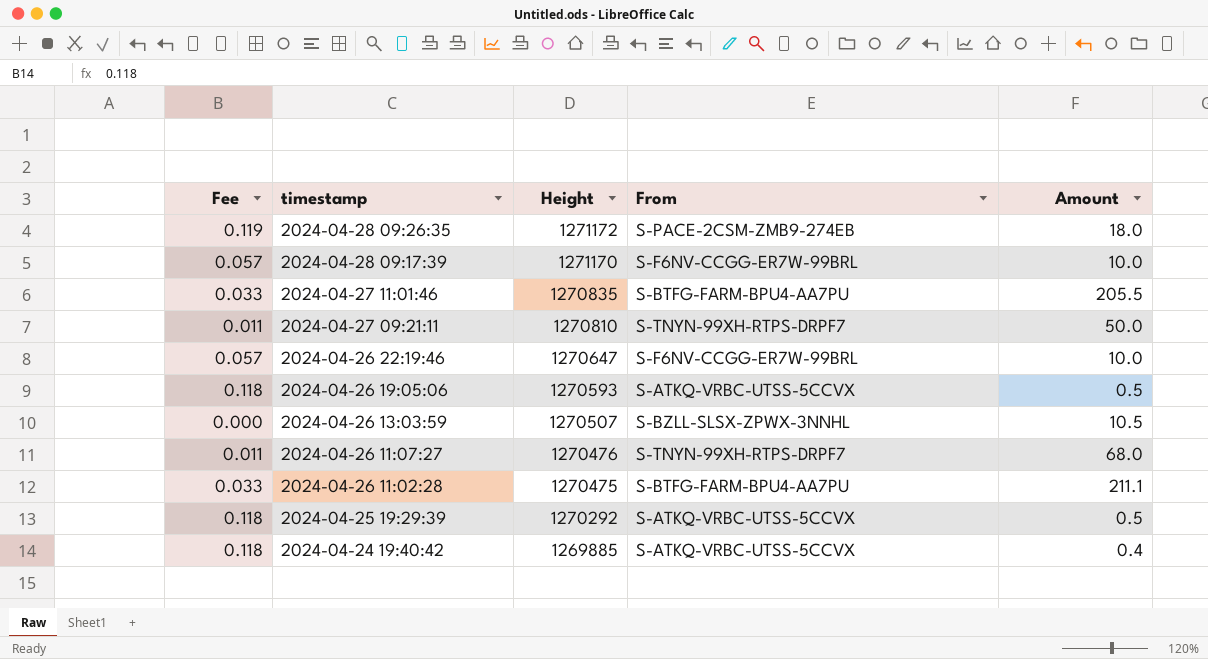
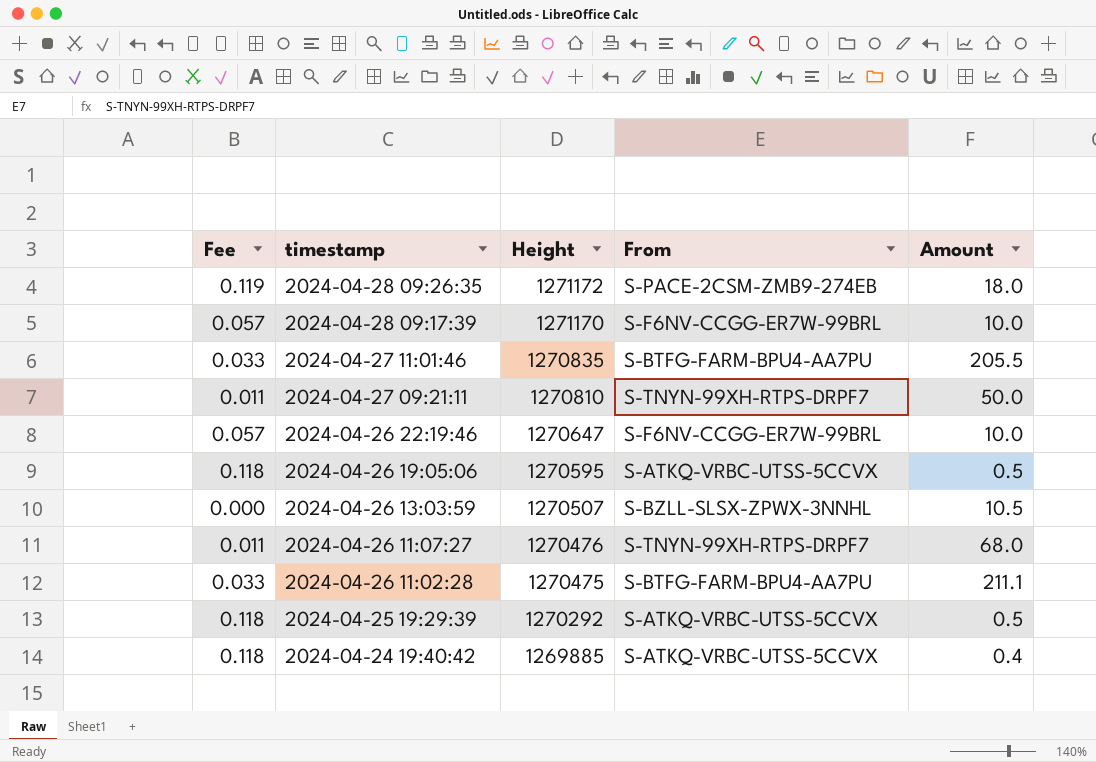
2024-04-26 19:05:06 | Height: 1270593 -> 1270595

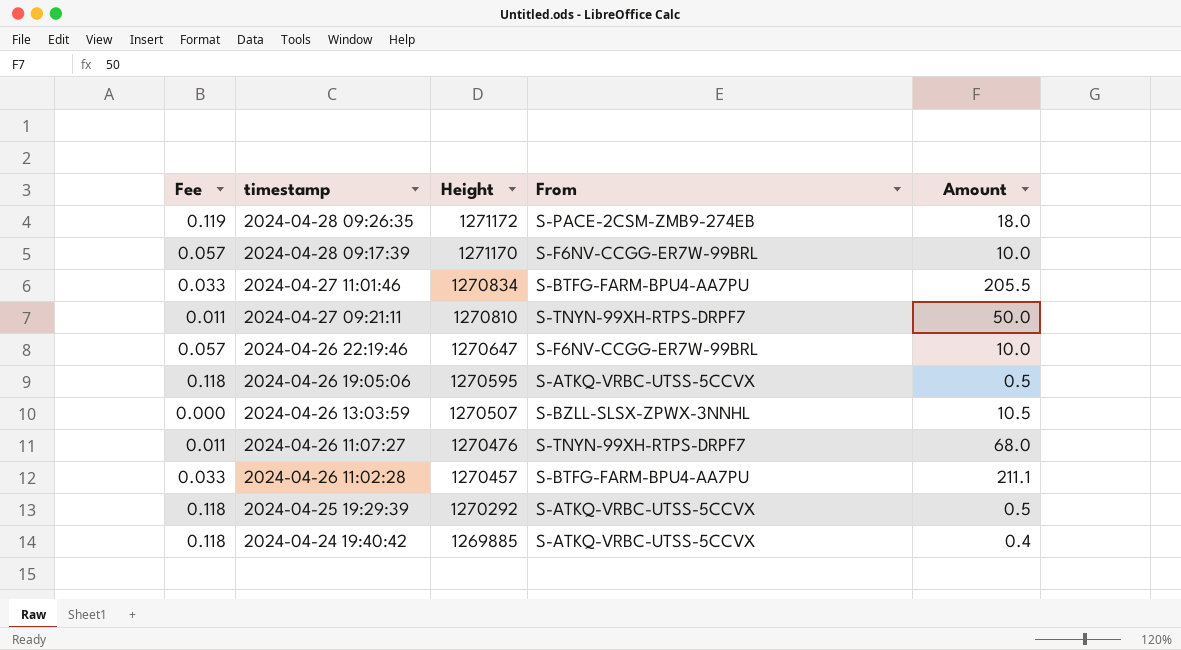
2024-04-27 11:01:46 | Height: 1270835 -> 1270834
2024-04-26 11:02:28 | Height: 1270475 -> 1270457

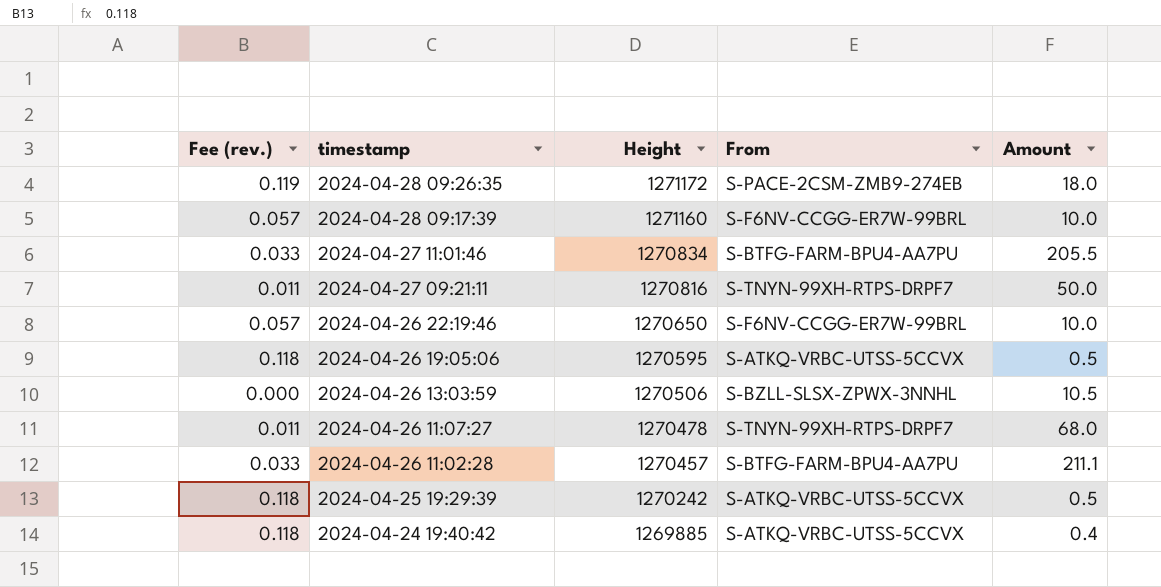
column name: Fee -> Fee (rev.)
2024-04-28 09:17:39 | Height: 1271170 -> 1271160
2024-04-27 09:21:11 | Height: 1270810 -> 1270816
2024-04-26 22:19:46 | Height: 1270647 -> 1270650
2024-04-26 13:03:59 | Height: 1270507 -> 1270506
2024-04-26 11:07:27 | Height: 1270476 -> 1270478
2024-04-25 19:29:39 | Height: 1270292 -> 1270242

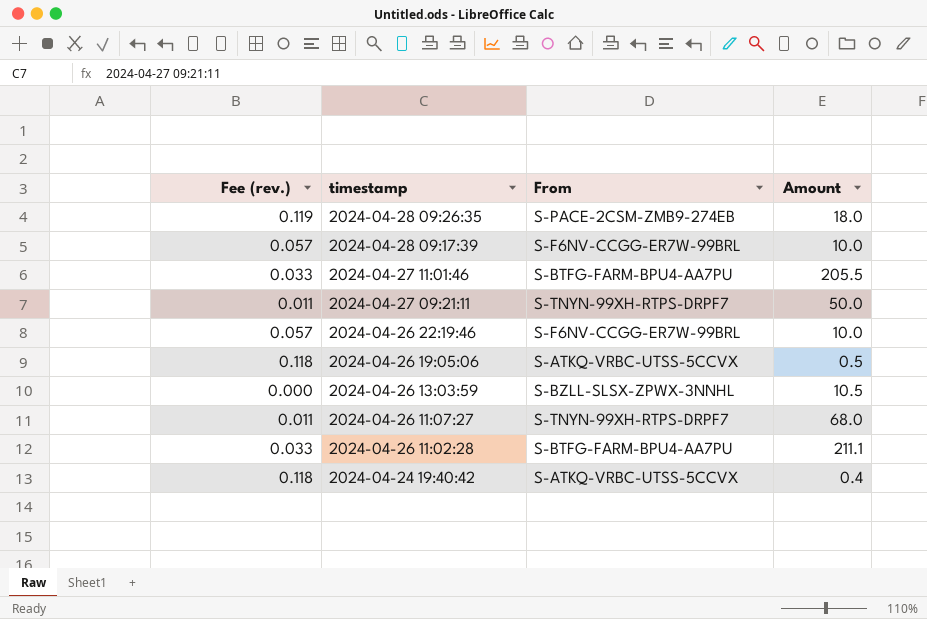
column Height | position: 3 -> none
row 2024-04-25 19:29:39: 0.118 | 1270242 | S-ATKQ-VRBC-UTSS-5CCVX | 0.5 -> none

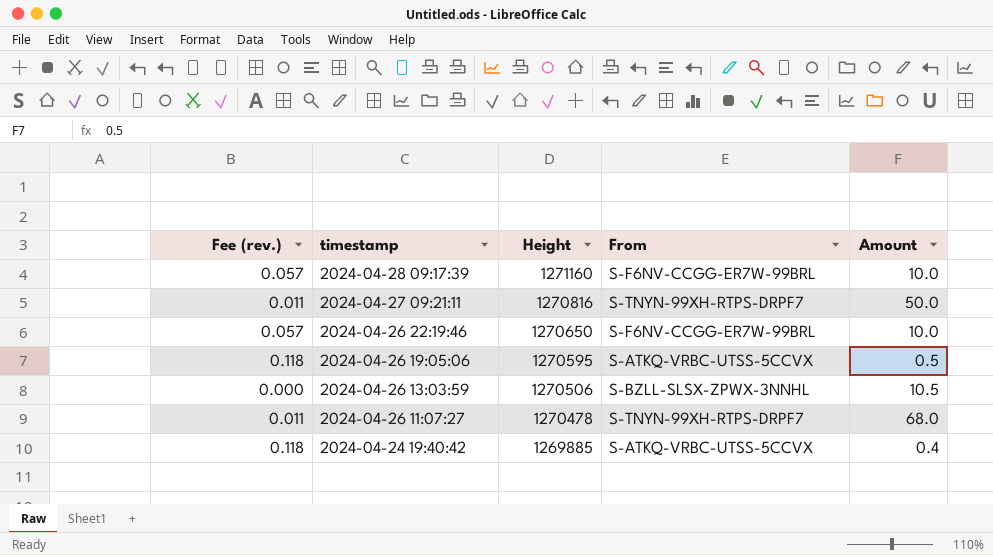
column Height | position: none -> 3
row 2024-04-28 09:26:35: 0.119 | S-PACE-2CSM-ZMB9-274EB | 18.0 -> none
row 2024-04-27 11:01:46: 0.033 | S-BTFG-FARM-BPU4-AA7PU | 205.5 -> none
row 2024-04-26 11:02:28: 0.033 | S-BTFG-FARM-BPU4-AA7PU | 211.1 -> none

